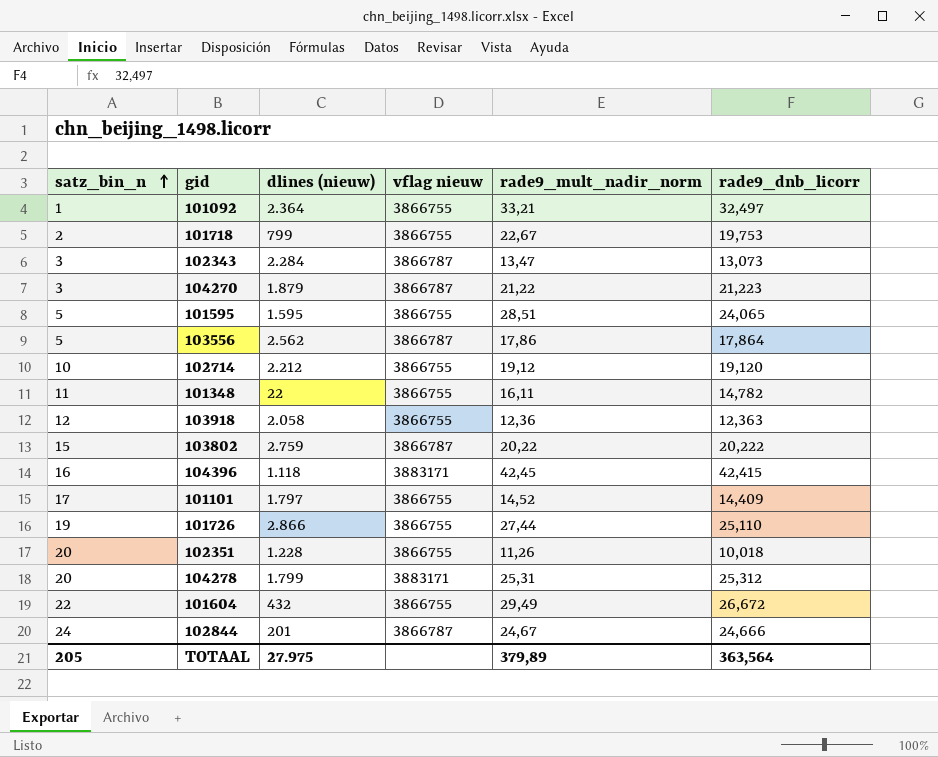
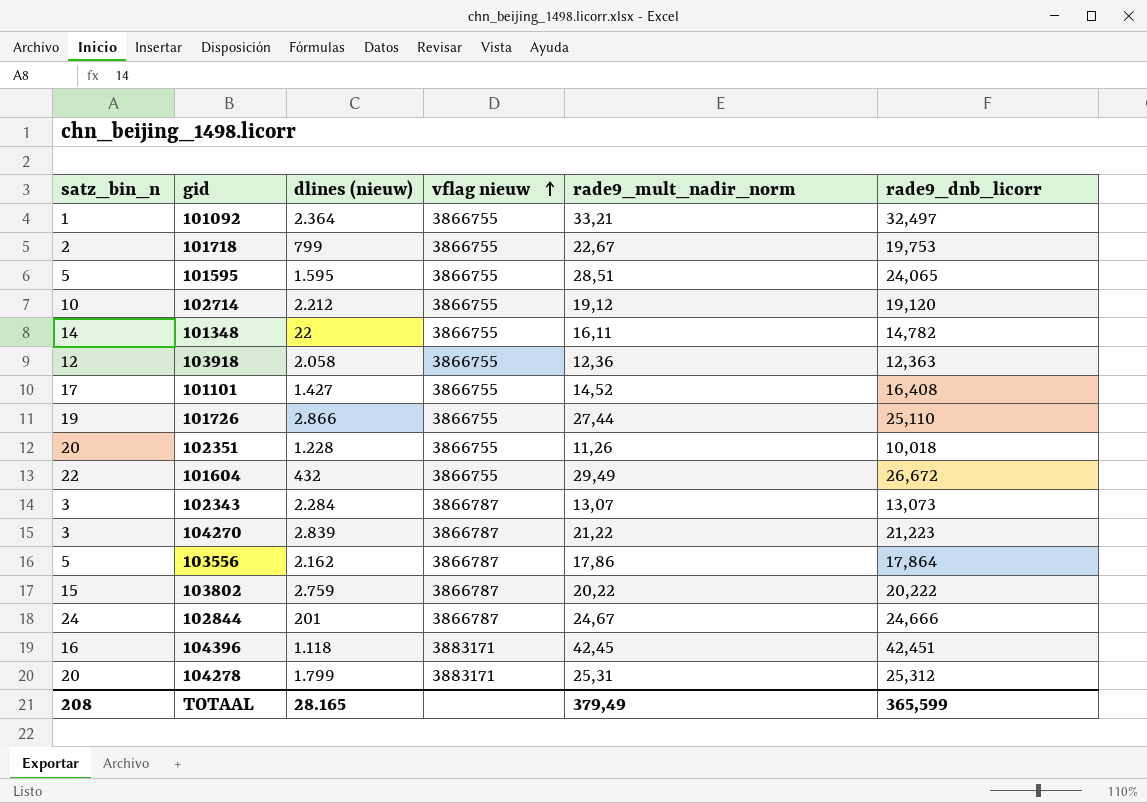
row order: satz_bin_n ascending -> vflag nieuw ascending
101348 | satz_bin_n: 11 -> 14
101101 | dlines (nieuw): 1.797 -> 1.427
101101 | rade9_dnb_licorr: 14,409 -> 16,408
102343 | rade9_mult_nadir_norm: 13,47 -> 13,07
104270 | dlines (nieuw): 1.879 -> 2.839
103556 | dlines (nieuw): 2.562 -> 2.162
104396 | rade9_dnb_licorr: 42,415 -> 42,451
TOTAAL | satz_bin_n: 205 -> 208
TOTAAL | dlines (nieuw): 27.975 -> 28.165
TOTAAL | rade9_mult_nadir_norm: 379,89 -> 379,49
TOTAAL | rade9_dnb_licorr: 363,564 -> 365,599

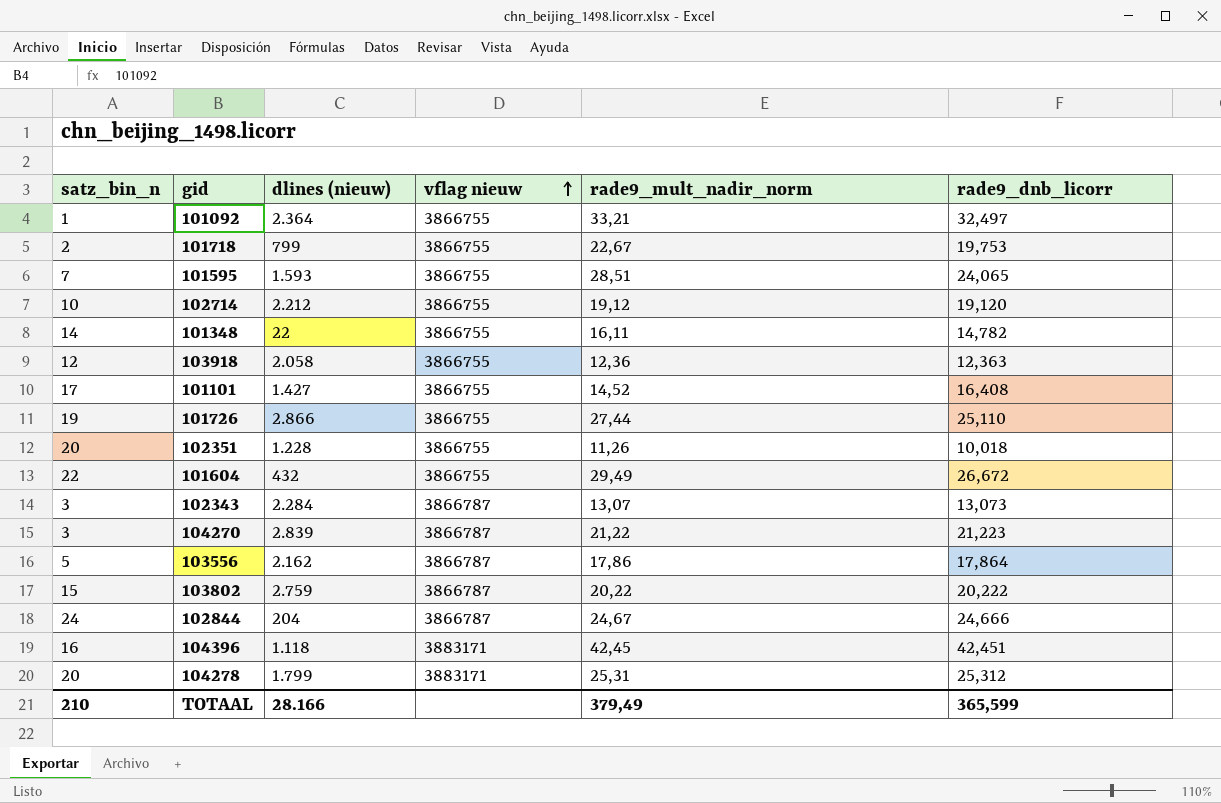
101595 | satz_bin_n: 5 -> 7
101595 | dlines (nieuw): 1.595 -> 1.593
102844 | dlines (nieuw): 201 -> 204
TOTAAL | satz_bin_n: 208 -> 210
TOTAAL | dlines (nieuw): 28.165 -> 28.166

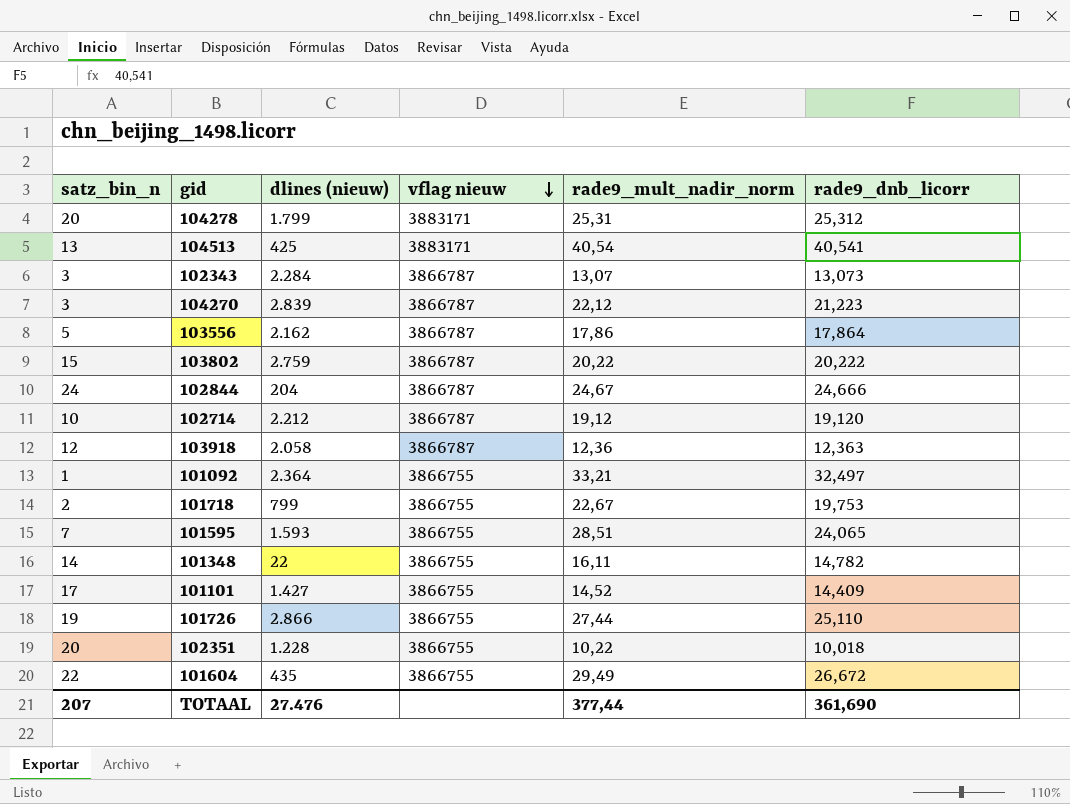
row order: vflag nieuw ascending -> vflag nieuw descending
row 104396: 16 | 1.118 | 3883171 | 42,45 | 42,451 -> none
row 104513: none -> 13 | 425 | 3883171 | 40,54 | 40,541
104270 | rade9_mult_nadir_norm: 21,22 -> 22,12
102714 | vflag nieuw: 3866755 -> 3866787
103918 | vflag nieuw: 3866755 -> 3866787
101101 | rade9_dnb_licorr: 16,408 -> 14,409
102351 | rade9_mult_nadir_norm: 11,26 -> 10,22
101604 | dlines (nieuw): 432 -> 435
TOTAAL | satz_bin_n: 210 -> 207
TOTAAL | dlines (nieuw): 28.166 -> 27.476
TOTAAL | rade9_mult_nadir_norm: 379,49 -> 377,44
TOTAAL | rade9_dnb_licorr: 365,599 -> 361,690

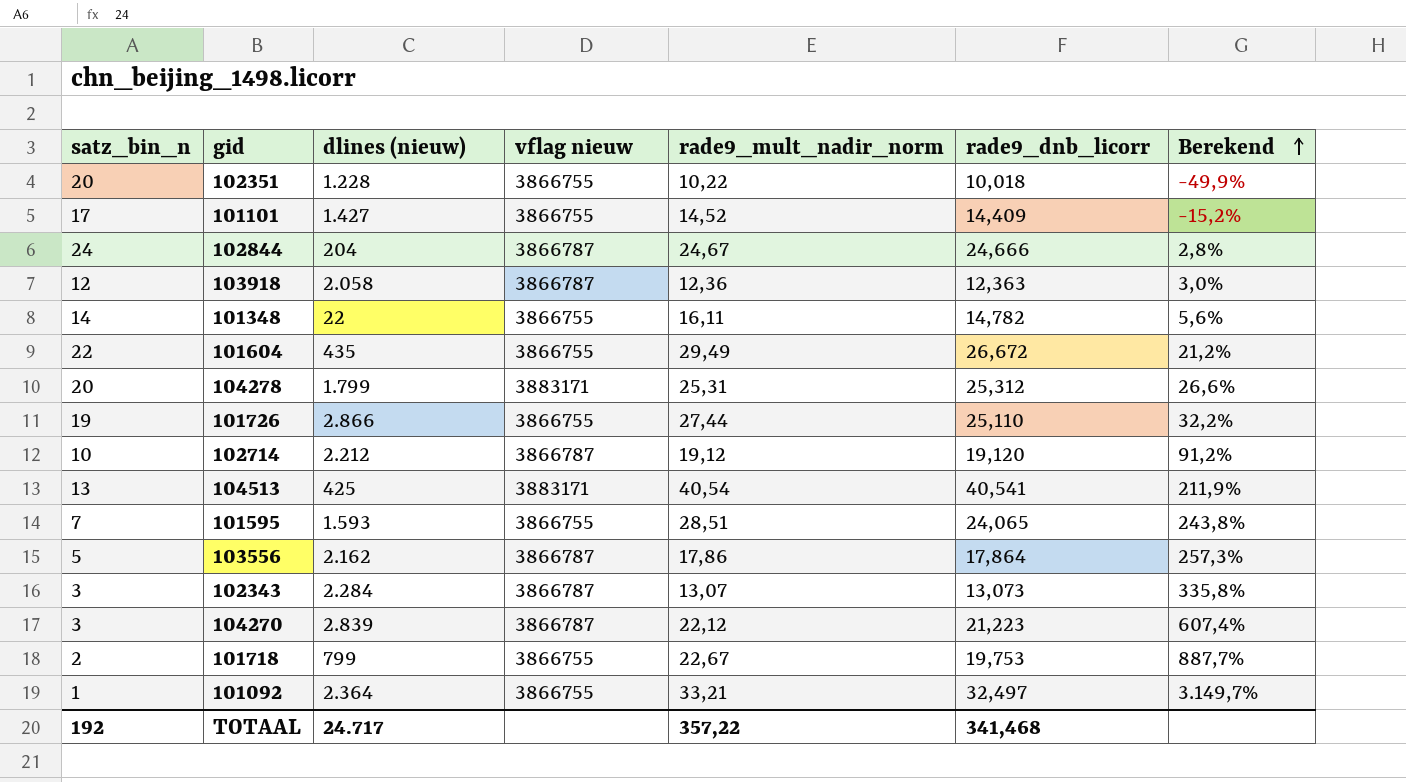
row order: vflag nieuw descending -> Berekend ascending
column Berekend | formula: none -> ([rade9_dnb_licorr] - [satz_bin_n]) / [satz_bin_n]
row 103802: 15 | 2.759 | 3866787 | 20,22 | 20,222 -> none
TOTAAL | satz_bin_n: 207 -> 192
TOTAAL | dlines (nieuw): 27.476 -> 24.717
TOTAAL | rade9_mult_nadir_norm: 377,44 -> 357,22
TOTAAL | rade9_dnb_licorr: 361,690 -> 341,468

